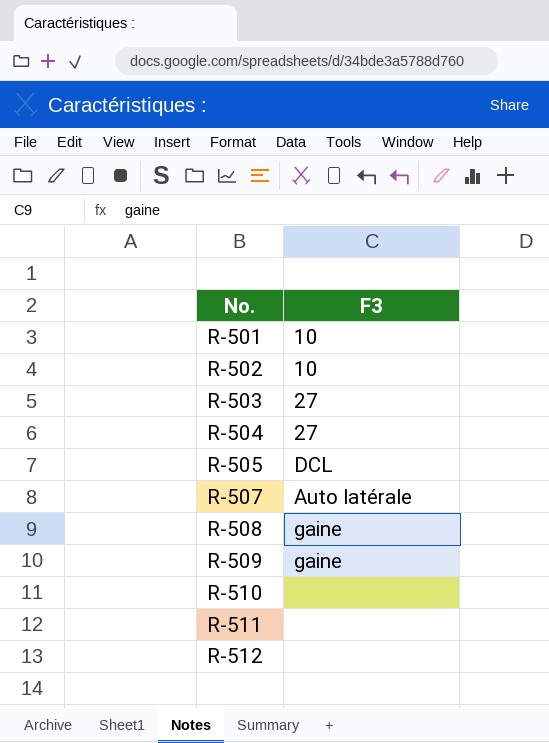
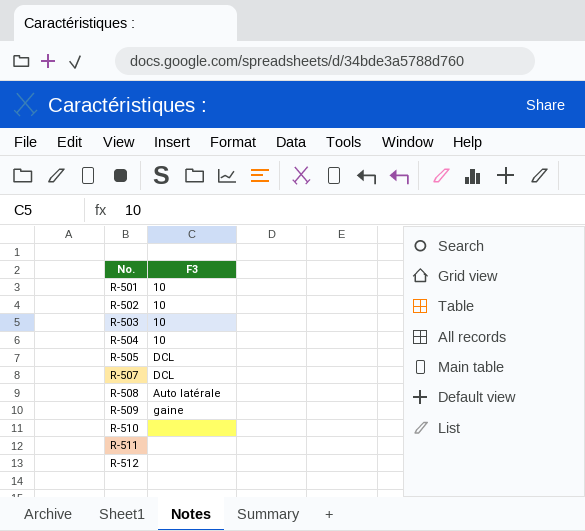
R-503 | F3: 27 -> 10
R-504 | F3: 27 -> 10
R-507 | F3: Auto latérale -> DCL
R-508 | F3: gaine -> Auto latérale

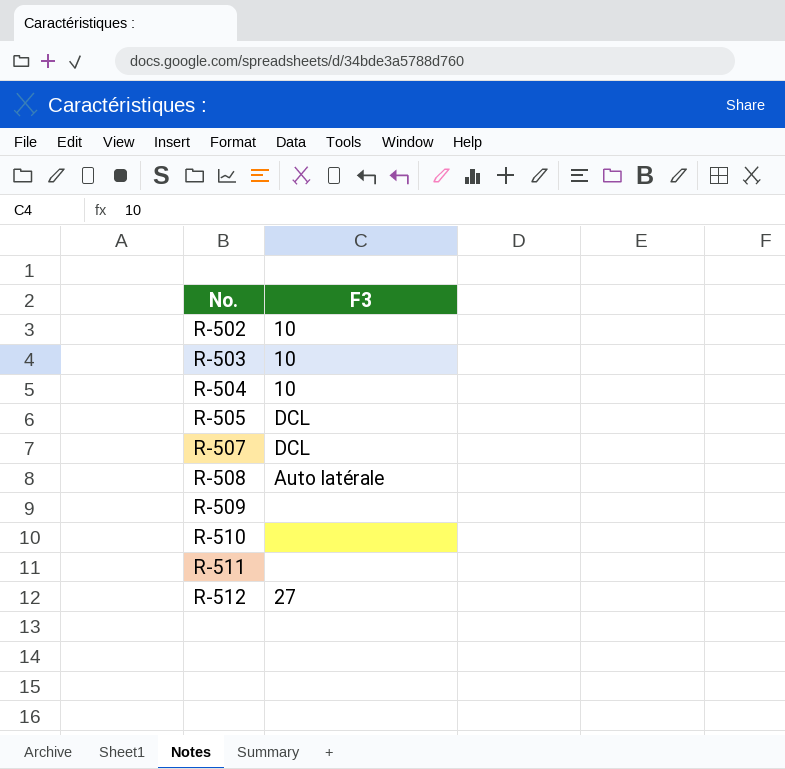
row R-501: 10 -> none
R-509 | F3: gaine -> none
R-512 | F3: none -> 27

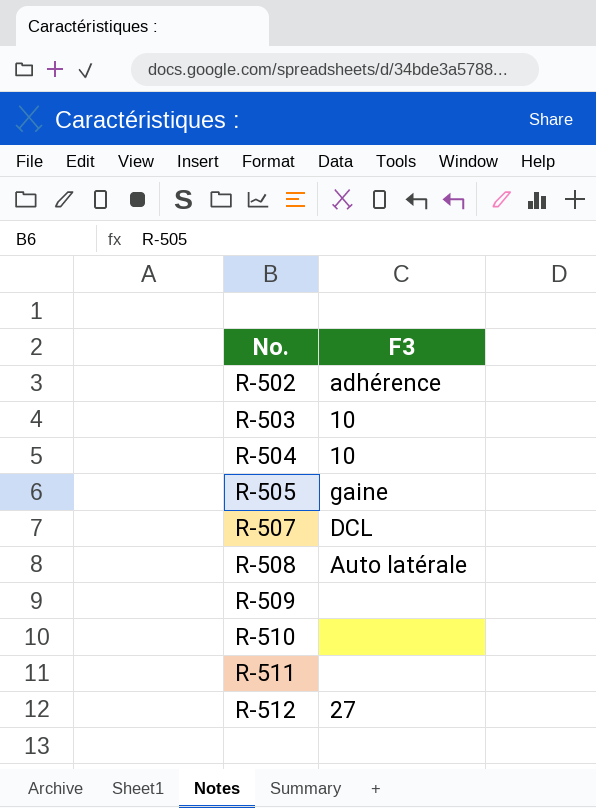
R-502 | F3: 10 -> adhérence
R-505 | F3: DCL -> gaine

